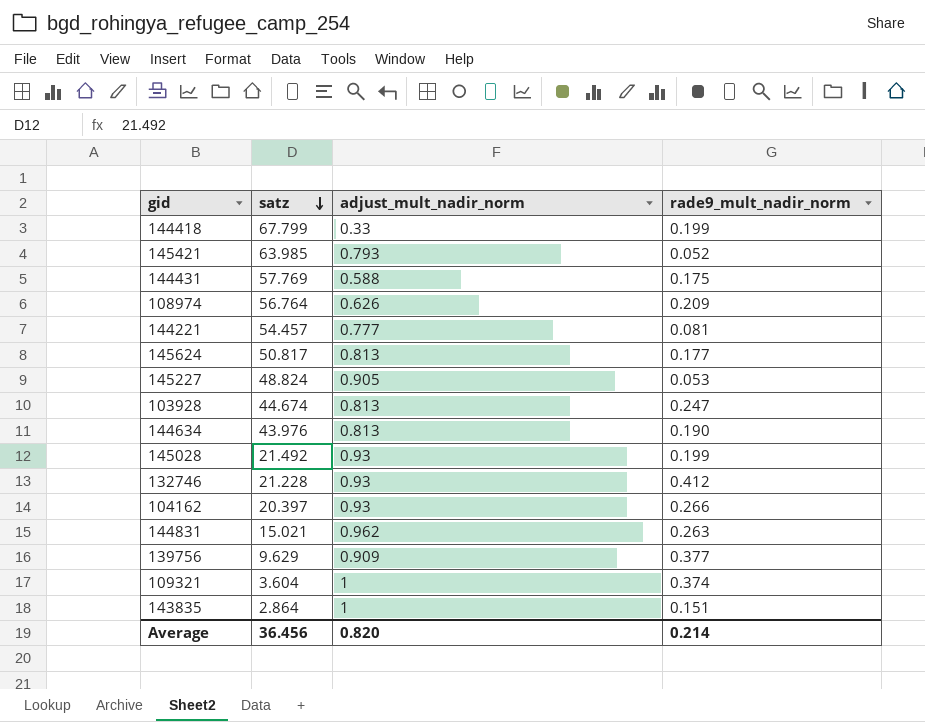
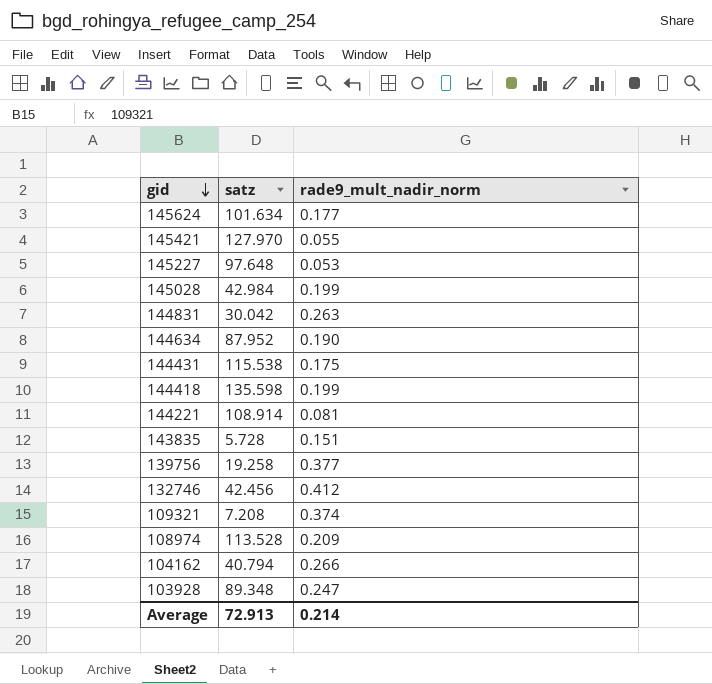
row order: satz descending -> gid descending
column adjust_mult_nadir_norm | position: 3 -> none
145624 | satz: 50.817 -> 101.634
145421 | satz: 63.985 -> 127.970
145421 | rade9_mult_nadir_norm: 0.052 -> 0.055
145227 | satz: 48.824 -> 97.648
145028 | satz: 21.492 -> 42.984
144831 | satz: 15.021 -> 30.042
144634 | satz: 43.976 -> 87.952
144431 | satz: 57.769 -> 115.538
144418 | satz: 67.799 -> 135.598
144221 | satz: 54.457 -> 108.914
143835 | satz: 2.864 -> 5.728
139756 | satz: 9.629 -> 19.258
132746 | satz: 21.228 -> 42.456
109321 | satz: 3.604 -> 7.208
108974 | satz: 56.764 -> 113.528
104162 | satz: 20.397 -> 40.794
103928 | satz: 44.674 -> 89.348
Average | satz: 36.456 -> 72.913

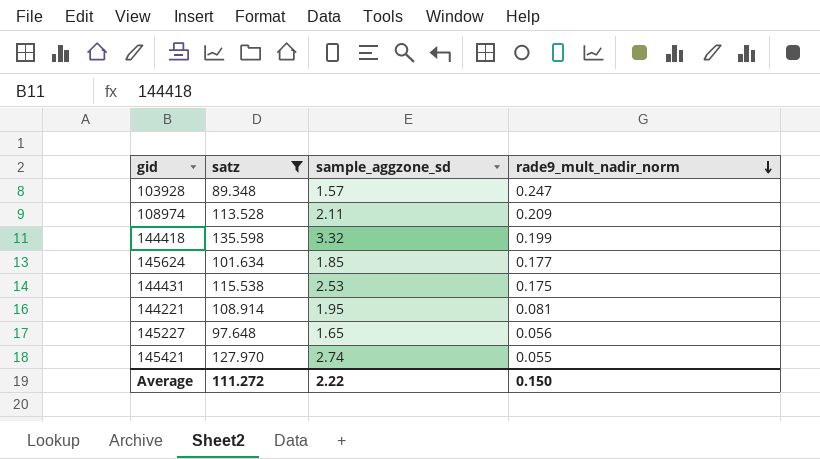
filter: none -> satz >= 89.348
row order: gid descending -> rade9_mult_nadir_norm descending
column sample_aggzone_sd | position: none -> 3
145227 | rade9_mult_nadir_norm: 0.053 -> 0.056
Average | satz: 72.913 -> 111.272
Average | rade9_mult_nadir_norm: 0.214 -> 0.150

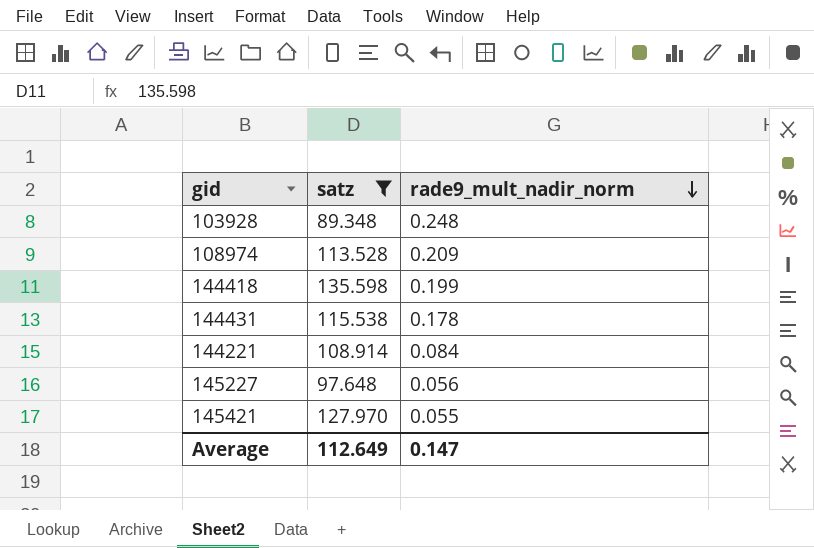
column sample_aggzone_sd | position: 3 -> none
row 145624: 101.634 | 1.85 | 0.177 -> none
103928 | rade9_mult_nadir_norm: 0.247 -> 0.248
144431 | rade9_mult_nadir_norm: 0.175 -> 0.178
144221 | rade9_mult_nadir_norm: 0.081 -> 0.084
Average | satz: 111.272 -> 112.649
Average | rade9_mult_nadir_norm: 0.150 -> 0.147

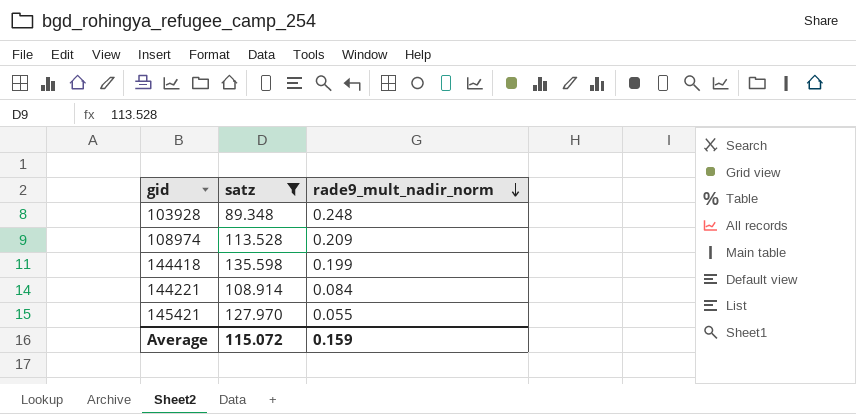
row 144431: 115.538 | 0.178 -> none
row 145227: 97.648 | 0.056 -> none
Average | satz: 112.649 -> 115.072
Average | rade9_mult_nadir_norm: 0.147 -> 0.159

